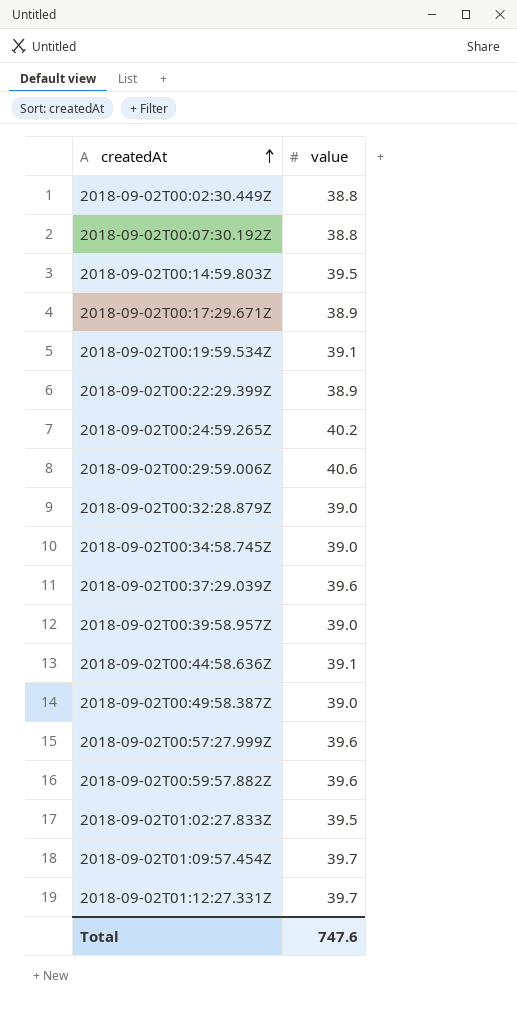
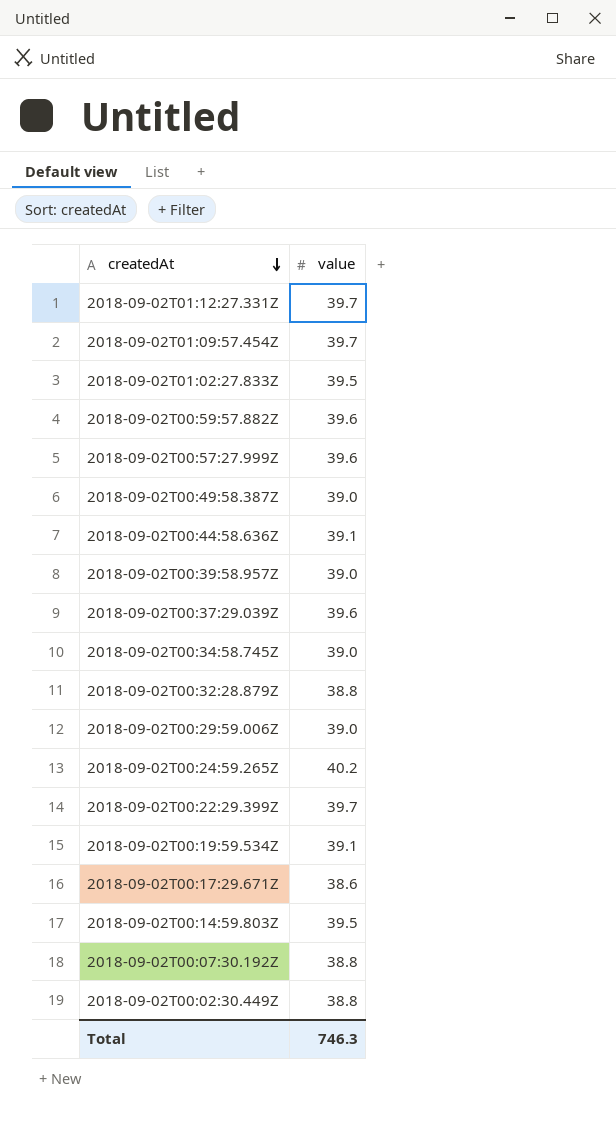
row order: createdAt ascending -> createdAt descending
2018-09-02T00:32:28.879Z | value: 39.0 -> 38.8
2018-09-02T00:29:59.006Z | value: 40.6 -> 39.0
2018-09-02T00:22:29.399Z | value: 38.9 -> 39.7
2018-09-02T00:17:29.671Z | value: 38.9 -> 38.6
Total | value: 747.6 -> 746.3

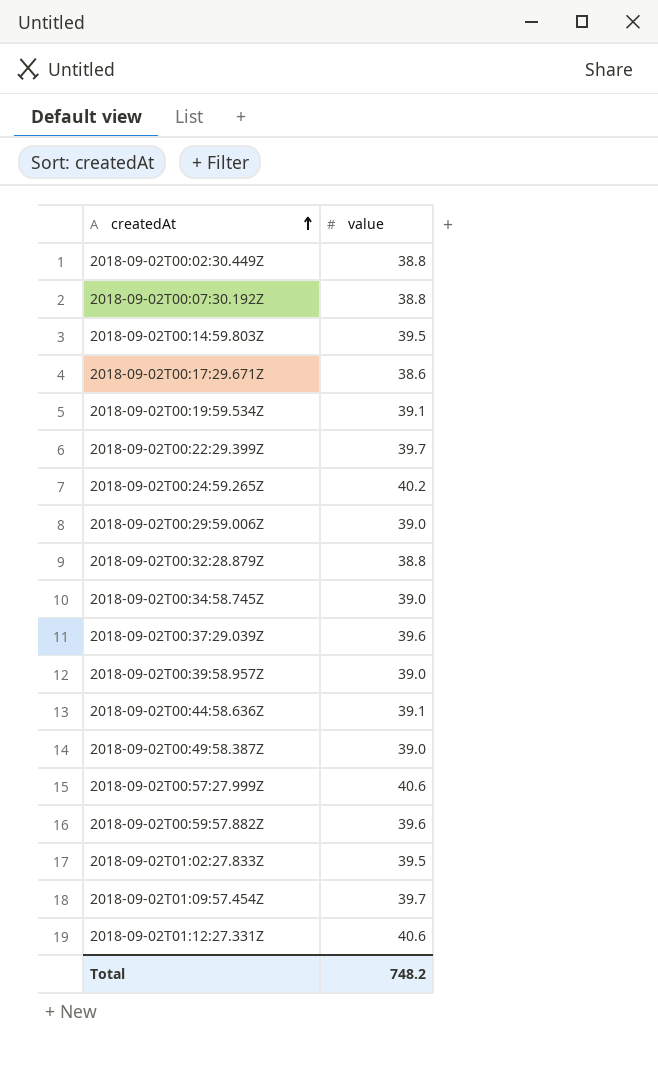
row order: createdAt descending -> createdAt ascending
2018-09-02T00:57:27.999Z | value: 39.6 -> 40.6
2018-09-02T01:12:27.331Z | value: 39.7 -> 40.6
Total | value: 746.3 -> 748.2

